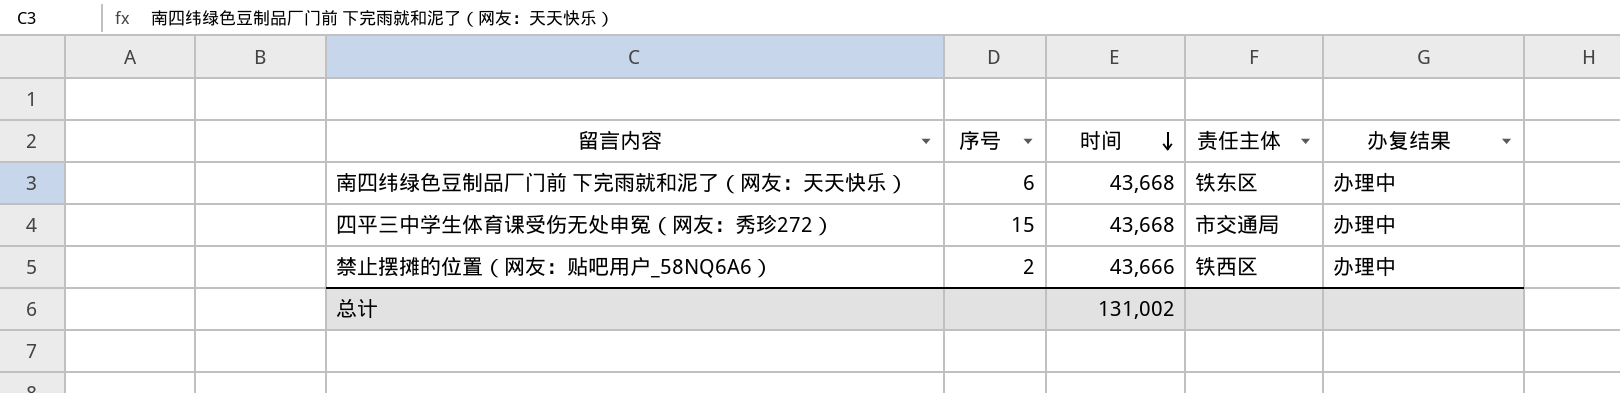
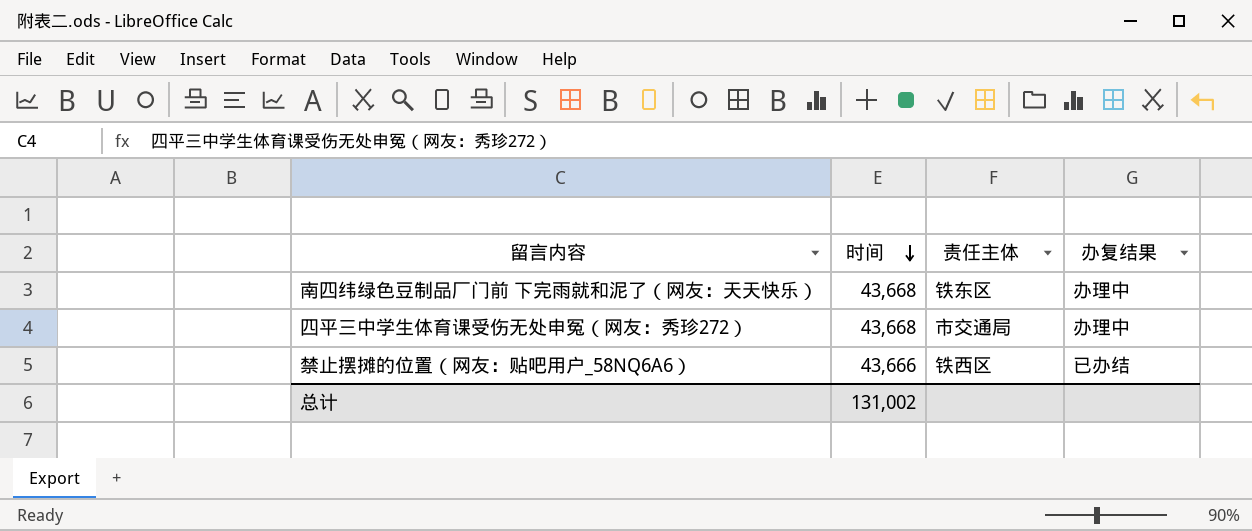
column 序号 | position: 2 -> none
禁止摆摊的位置（网友：贴吧用户_58NQ6A6） | 办复结果: 办理中 -> 已办结

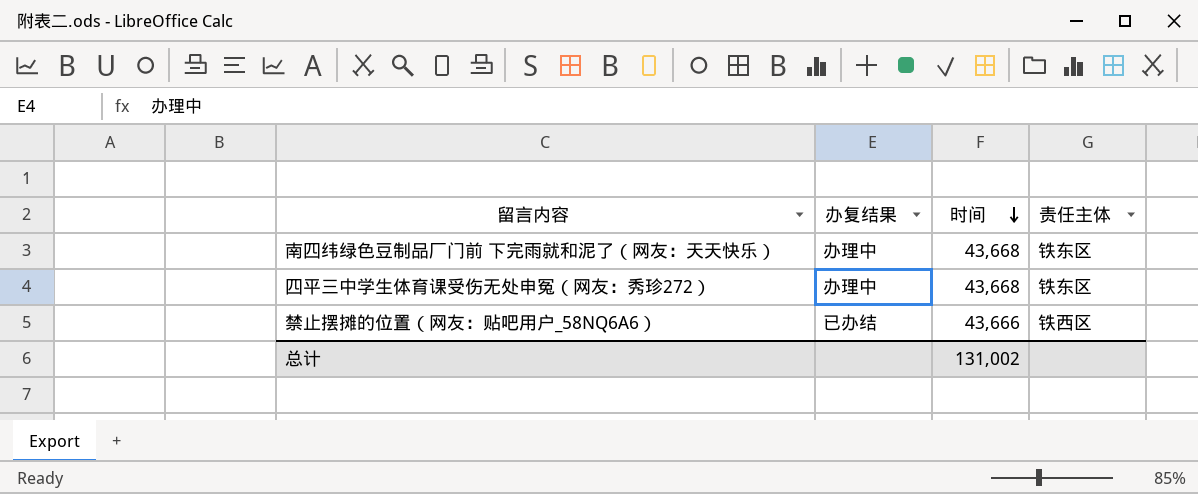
column 办复结果 | position: 4 -> 2
四平三中学生体育课受伤无处申冤（网友：秀珍272） | 责任主体: 市交通局 -> 铁东区

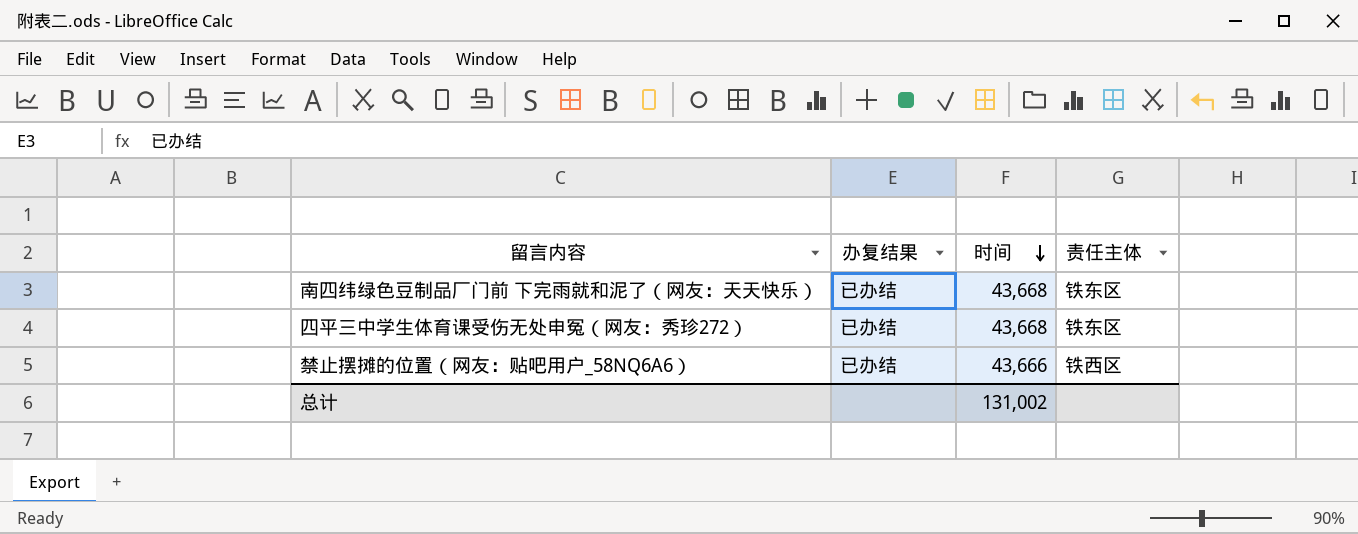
南四纬绿色豆制品厂门前 下完雨就和泥了（网友：天天快乐） | 办复结果: 办理中 -> 已办结
四平三中学生体育课受伤无处申冤（网友：秀珍272） | 办复结果: 办理中 -> 已办结

